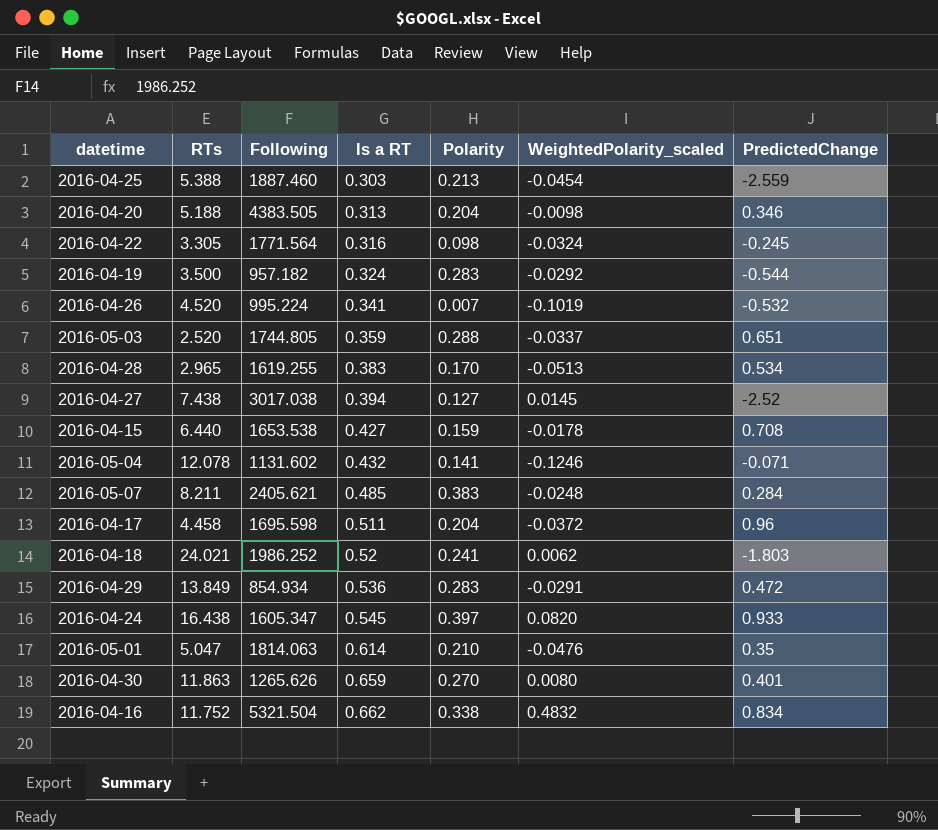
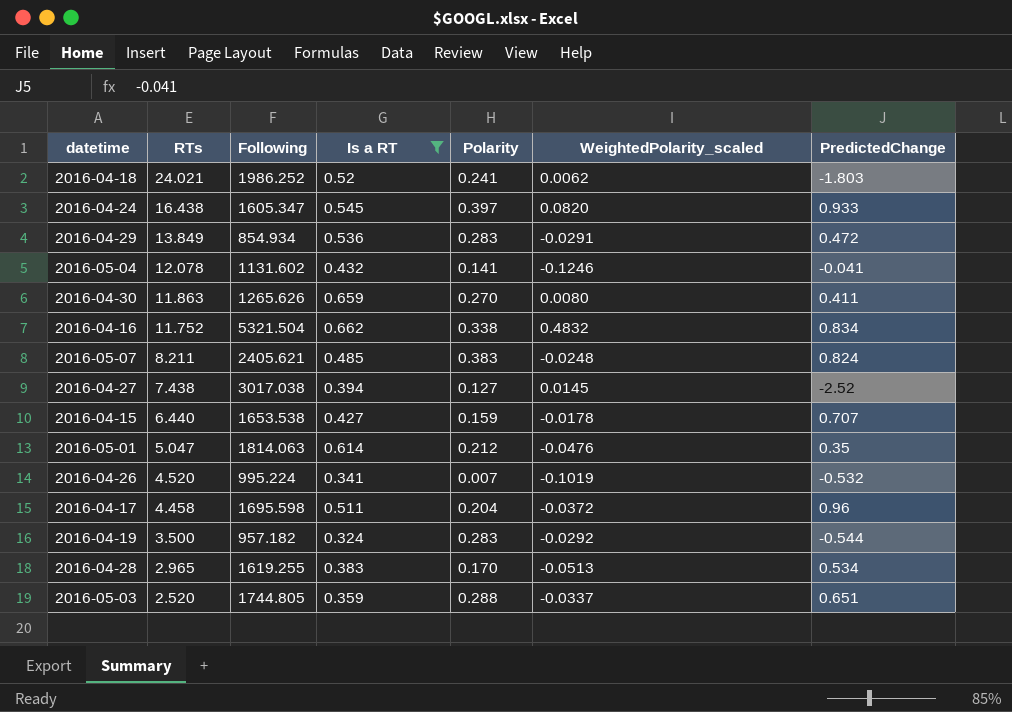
filter: none -> Is a RT >= 0.324
row order: Is a RT ascending -> RTs descending
2016-05-04 | PredictedChange: -0.071 -> -0.041
2016-04-30 | PredictedChange: 0.401 -> 0.411
2016-05-07 | PredictedChange: 0.284 -> 0.824
2016-04-15 | PredictedChange: 0.708 -> 0.707
2016-05-01 | Polarity: 0.210 -> 0.212

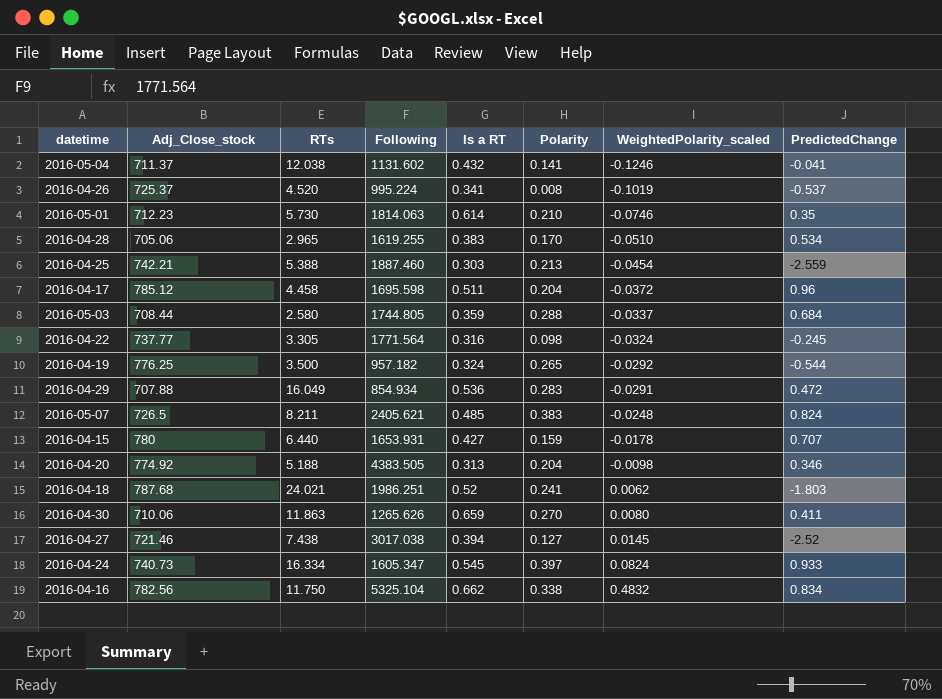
filter: Is a RT >= 0.324 -> none
row order: RTs descending -> WeightedPolarity_scaled ascending
column Adj_Close_stock | position: none -> 2
2016-05-04 | RTs: 12.078 -> 12.038
2016-04-26 | Polarity: 0.007 -> 0.008
2016-04-26 | PredictedChange: -0.532 -> -0.537
2016-05-01 | RTs: 5.047 -> 5.730
2016-05-01 | Polarity: 0.212 -> 0.210
2016-05-01 | WeightedPolarity_scaled: -0.0476 -> -0.0746
2016-04-28 | WeightedPolarity_scaled: -0.0513 -> -0.0510
2016-05-03 | RTs: 2.520 -> 2.580
2016-05-03 | PredictedChange: 0.651 -> 0.684
2016-04-19 | Polarity: 0.283 -> 0.265
2016-04-29 | RTs: 13.849 -> 16.049
2016-04-15 | Following: 1653.538 -> 1653.931
2016-04-18 | Following: 1986.252 -> 1986.251
2016-04-24 | RTs: 16.438 -> 16.334
2016-04-24 | WeightedPolarity_scaled: 0.0820 -> 0.0824
2016-04-16 | RTs: 11.752 -> 11.750
2016-04-16 | Following: 5321.504 -> 5325.104

